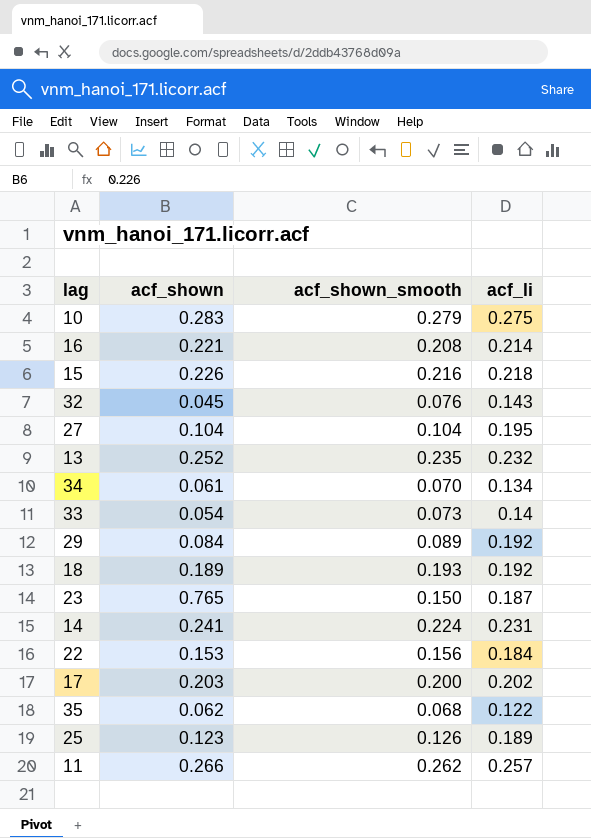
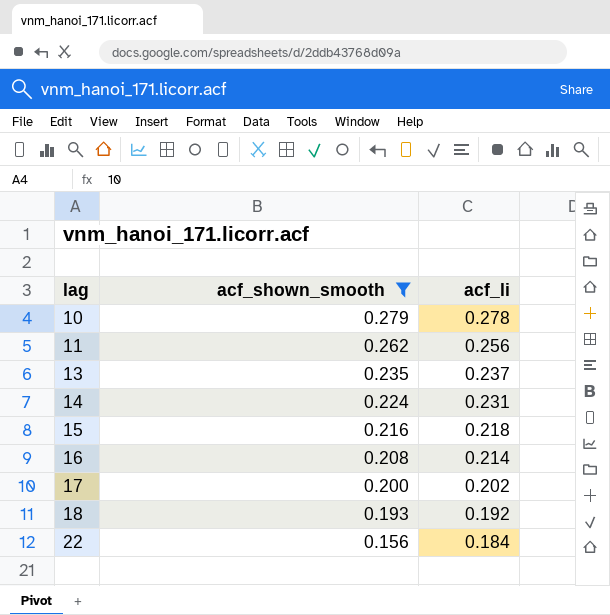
filter: none -> acf_shown_smooth >= 0.156
row order: none -> lag ascending
column acf_shown | position: 2 -> none
10 | acf_li: 0.275 -> 0.278
11 | acf_li: 0.257 -> 0.256
13 | acf_li: 0.232 -> 0.237

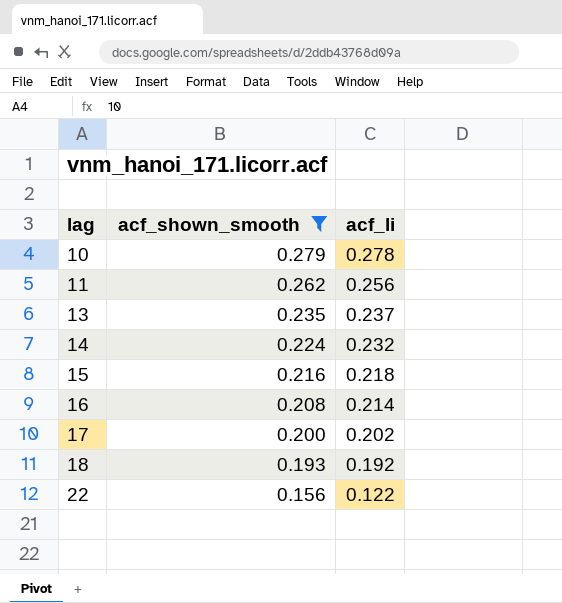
14 | acf_li: 0.231 -> 0.232
22 | acf_li: 0.184 -> 0.122

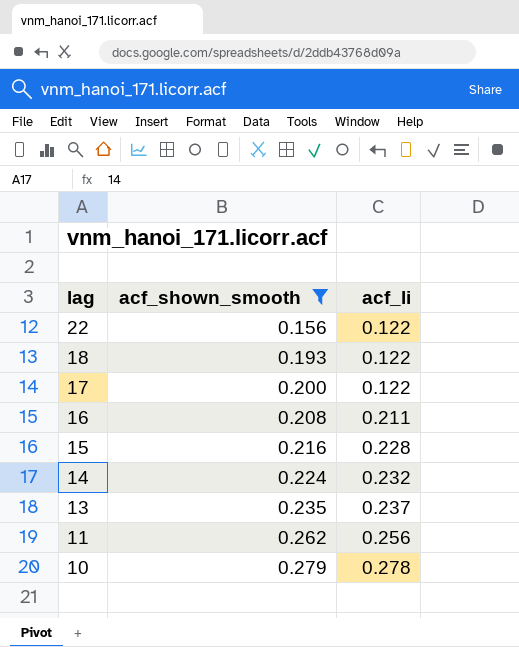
row order: lag ascending -> lag descending
18 | acf_li: 0.192 -> 0.122
17 | acf_li: 0.202 -> 0.122
16 | acf_li: 0.214 -> 0.211
15 | acf_li: 0.218 -> 0.228

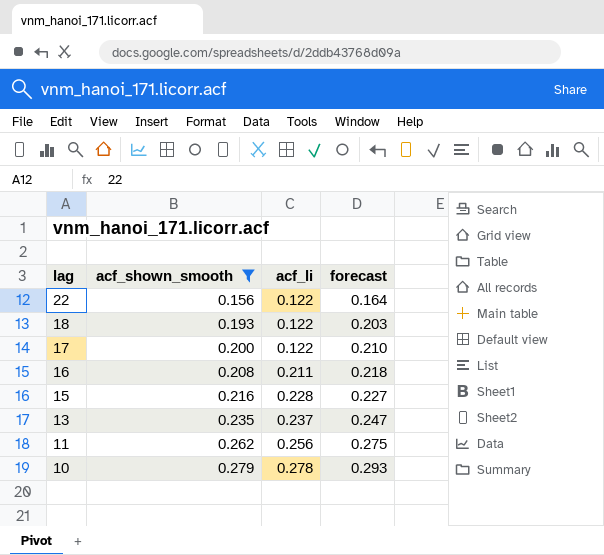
column forecast | formula: none -> [acf_shown_smooth] * 1.05
row 14: 0.224 | 0.232 -> none

